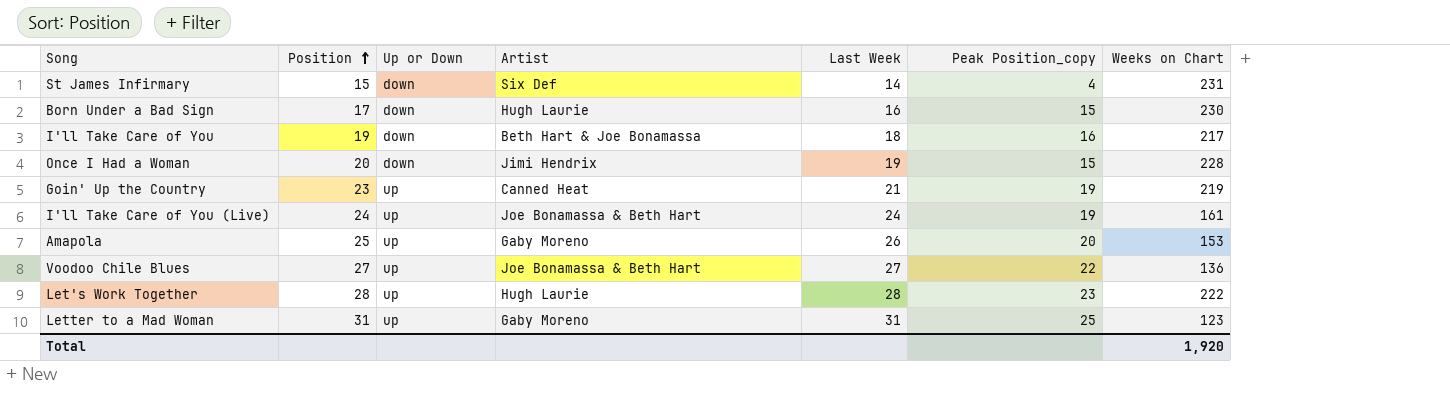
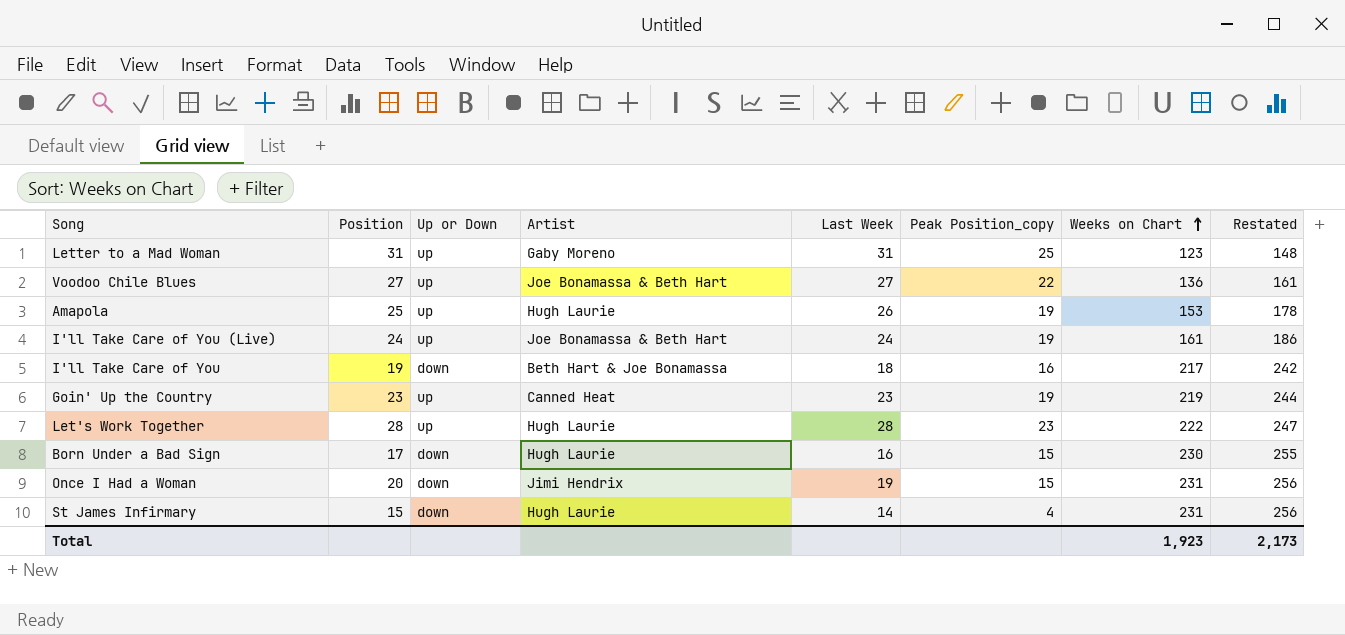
row order: Position ascending -> Weeks on Chart ascending
column Restated | formula: none -> [Weeks on Chart] + 25
Amapola | Artist: Gaby Moreno -> Hugh Laurie
Amapola | Peak Position_copy: 20 -> 19
Goin' Up the Country | Last Week: 21 -> 23
Once I Had a Woman | Weeks on Chart: 228 -> 231
St James Infirmary | Artist: Six Def -> Hugh Laurie
Total | Weeks on Chart: 1,920 -> 1,923

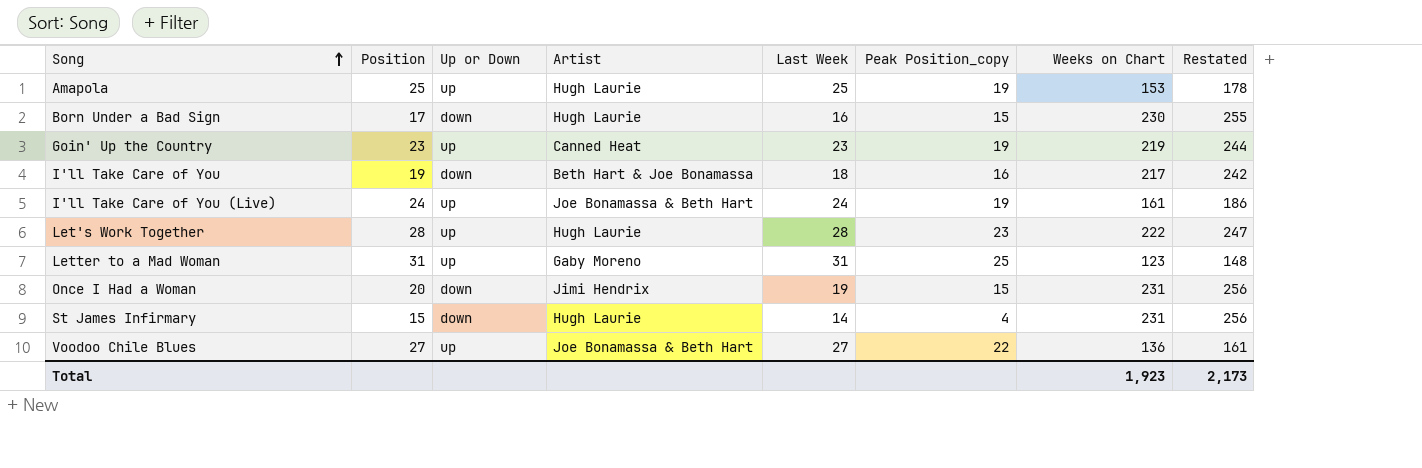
row order: Weeks on Chart ascending -> Song ascending
Amapola | Last Week: 26 -> 25

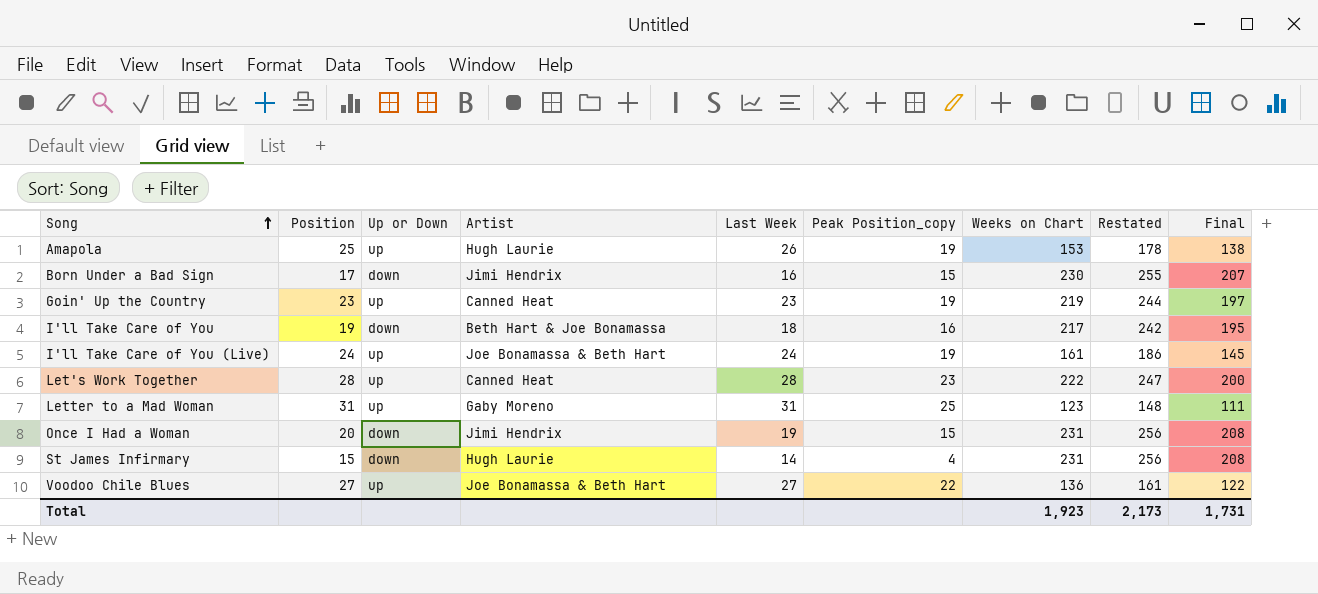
column Final | formula: none -> [Weeks on Chart] * 0.9
Amapola | Last Week: 25 -> 26
Born Under a Bad Sign | Artist: Hugh Laurie -> Jimi Hendrix
Let's Work Together | Artist: Hugh Laurie -> Canned Heat

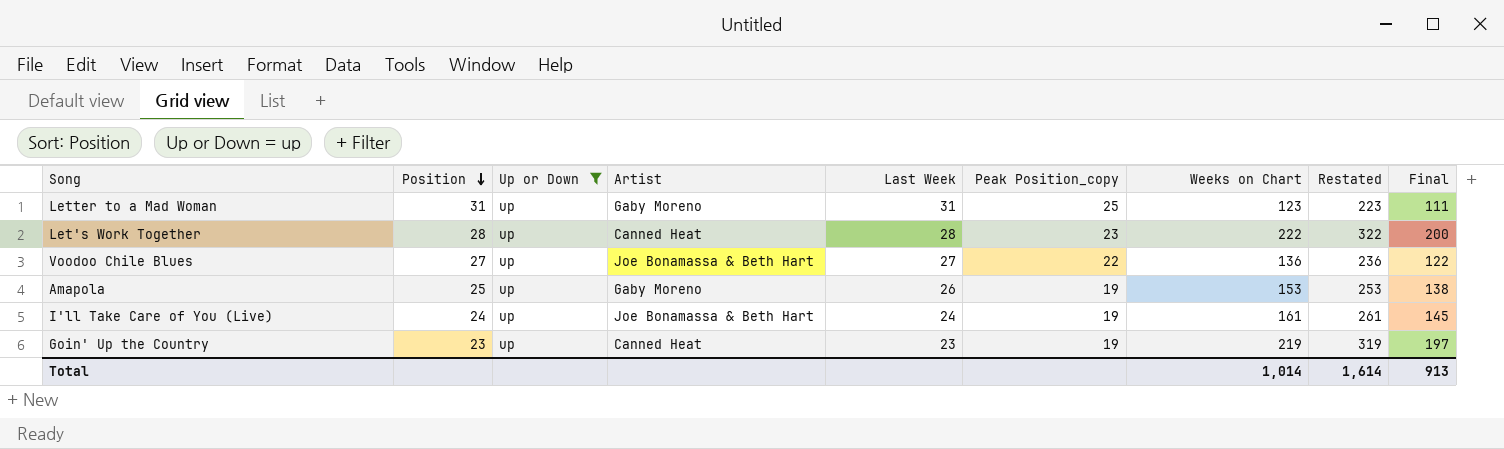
filter: none -> Up or Down = up
row order: Song ascending -> Position descending
column Restated | formula: [Weeks on Chart] + 25 -> [Weeks on Chart] + 100
Amapola | Artist: Hugh Laurie -> Gaby Moreno
Total | Weeks on Chart: 1,923 -> 1,014
Total | Restated: 2,173 -> 1,614
Total | Final: 1,731 -> 913

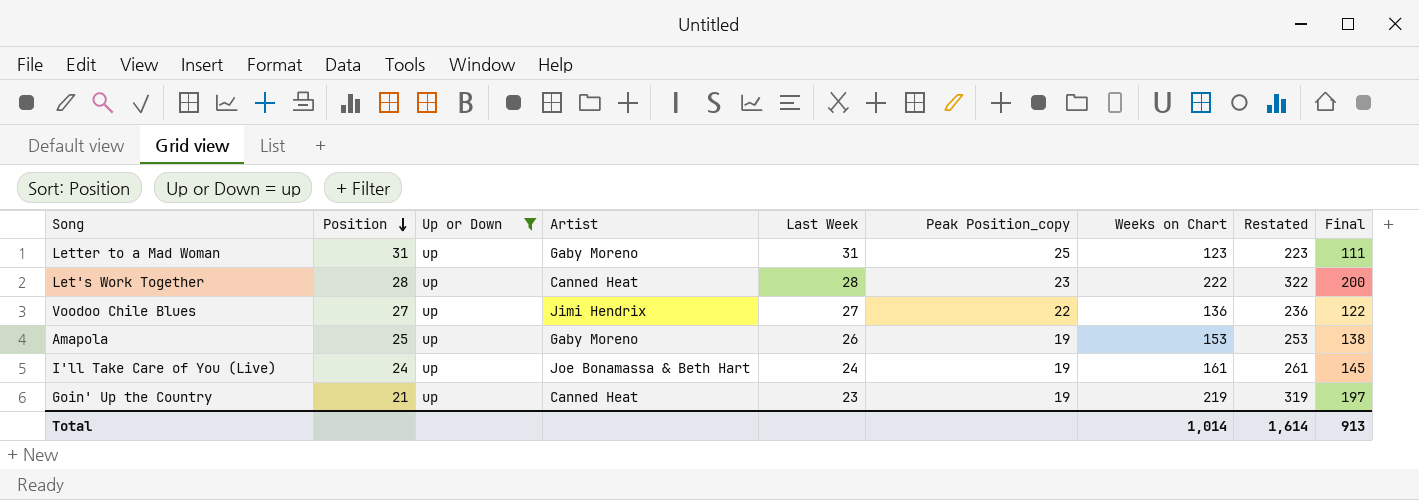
Voodoo Chile Blues | Artist: Joe Bonamassa & Beth Hart -> Jimi Hendrix
Goin' Up the Country | Position: 23 -> 21

